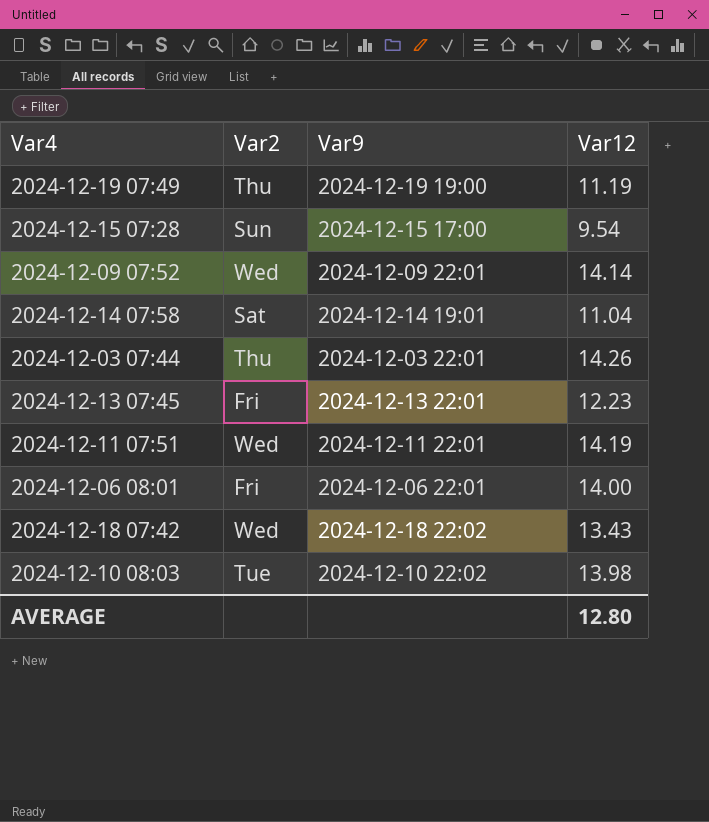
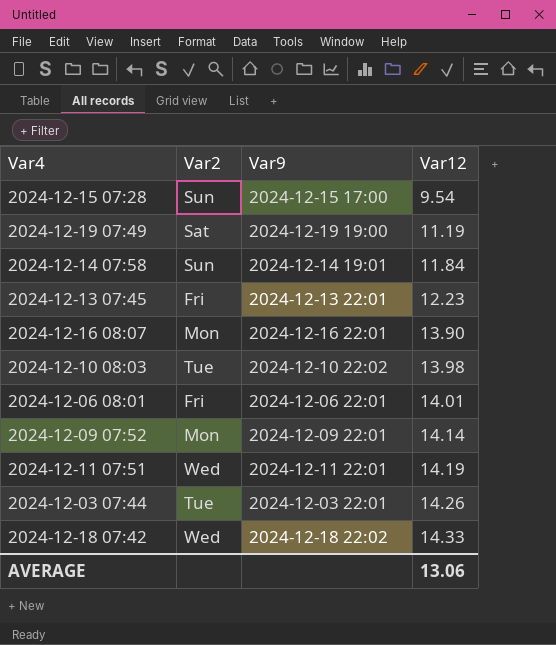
row order: none -> Var12 ascending
2024-12-19 07:49 | Var2: Thu -> Sat
2024-12-14 07:58 | Var2: Sat -> Sun
2024-12-14 07:58 | Var12: 11.04 -> 11.84
row 2024-12-16 08:07: none -> Mon | 2024-12-16 22:01 | 13.90
2024-12-06 08:01 | Var12: 14.00 -> 14.01
2024-12-09 07:52 | Var2: Wed -> Mon
2024-12-03 07:44 | Var2: Thu -> Tue
2024-12-18 07:42 | Var12: 13.43 -> 14.33
AVERAGE | Var12: 12.80 -> 13.06

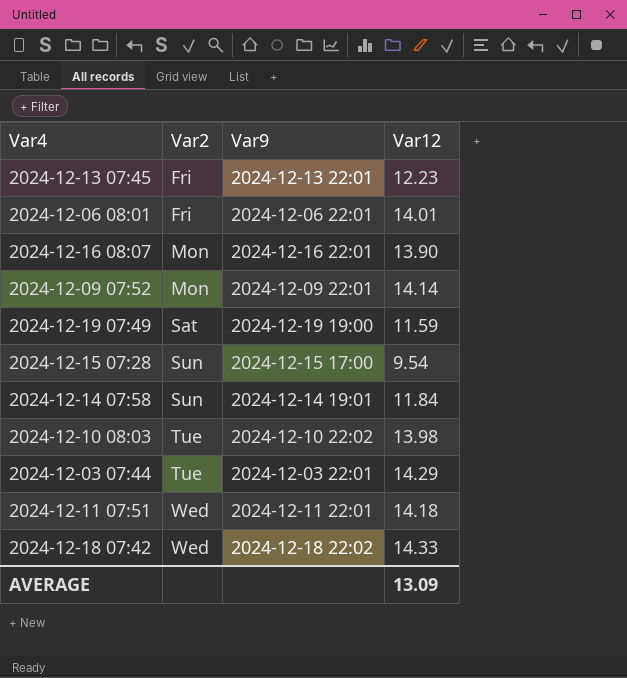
row order: Var12 ascending -> Var2 ascending
2024-12-19 07:49 | Var12: 11.19 -> 11.59
2024-12-03 07:44 | Var12: 14.26 -> 14.29
2024-12-11 07:51 | Var12: 14.19 -> 14.18
AVERAGE | Var12: 13.06 -> 13.09

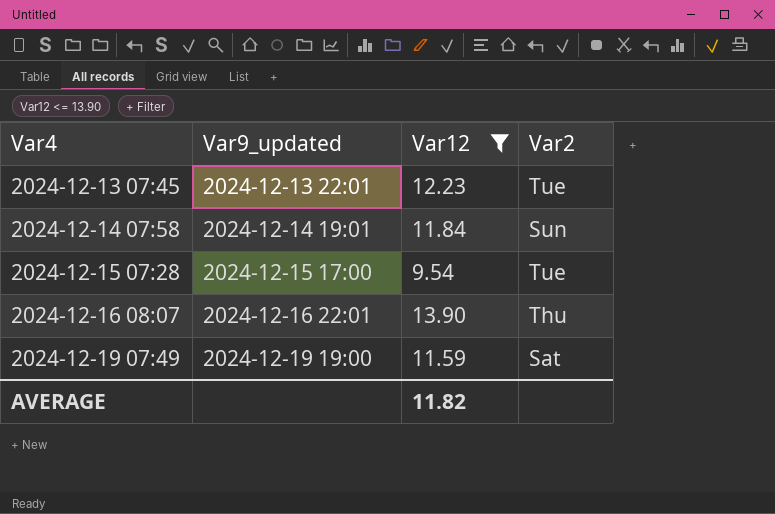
filter: none -> Var12 <= 13.90
row order: Var2 ascending -> Var4 ascending
column name: Var9 -> Var9_updated
column Var2 | position: 2 -> 4
2024-12-13 07:45 | Var2: Fri -> Tue
2024-12-15 07:28 | Var2: Sun -> Tue
2024-12-16 08:07 | Var2: Mon -> Thu
AVERAGE | Var12: 13.09 -> 11.82

